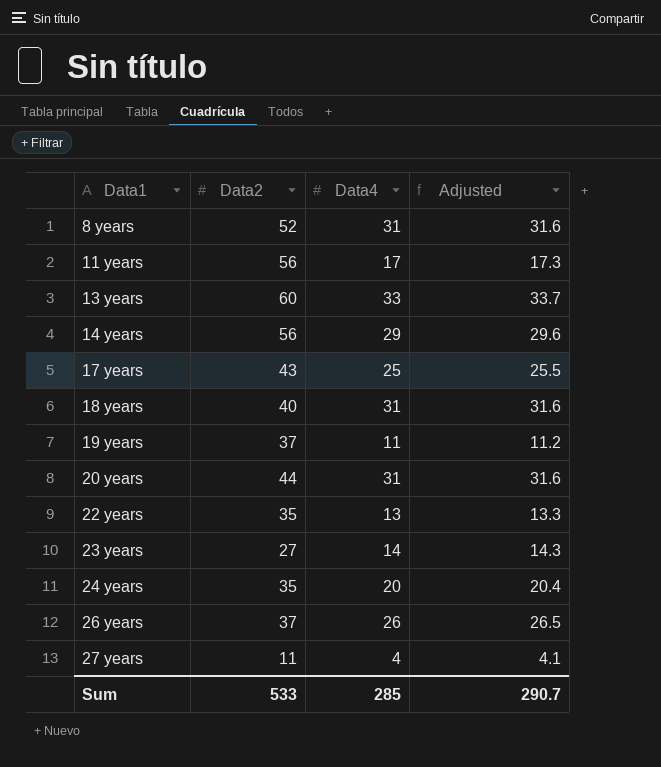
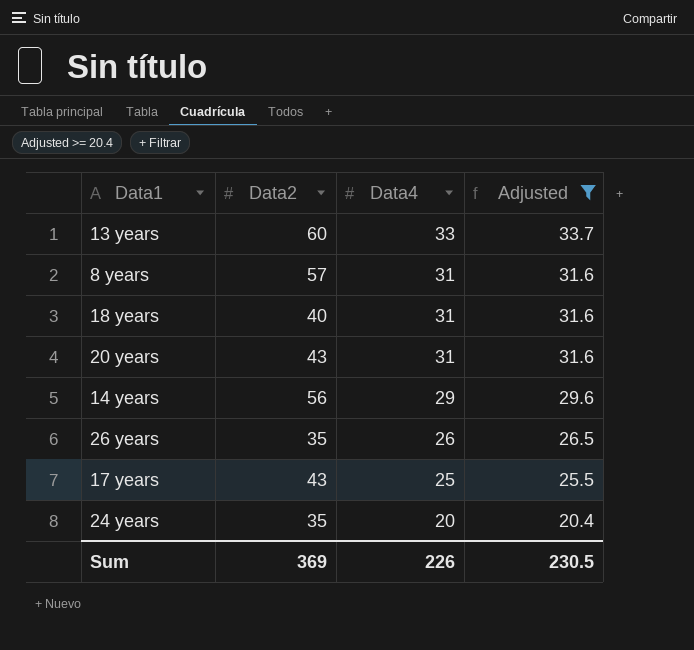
filter: none -> Adjusted >= 20.4
row order: Data1 ascending -> Data4 descending
8 years | Data2: 52 -> 57
20 years | Data2: 44 -> 43
26 years | Data2: 37 -> 35
Sum | Data2: 533 -> 369
Sum | Data4: 285 -> 226
Sum | Adjusted: 290.7 -> 230.5

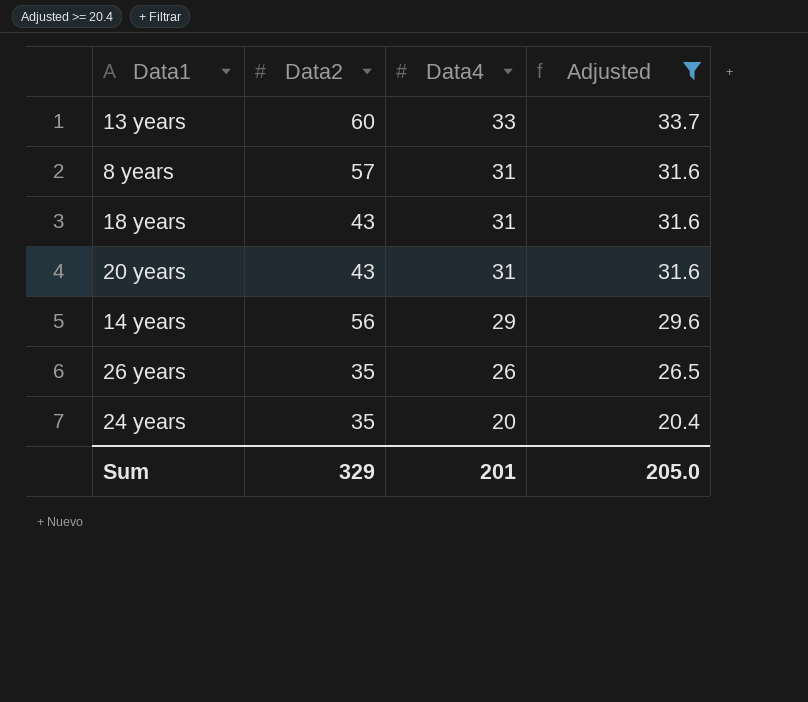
row 17 years: 43 | 25 | 25.5 -> none
18 years | Data2: 40 -> 43
Sum | Data2: 369 -> 329
Sum | Data4: 226 -> 201
Sum | Adjusted: 230.5 -> 205.0

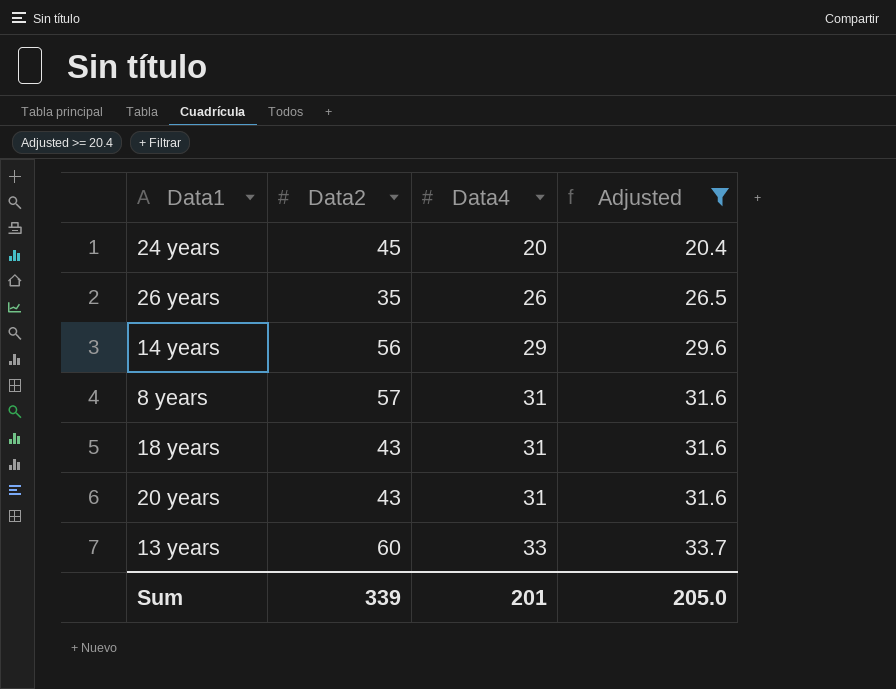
row order: Data4 descending -> Data4 ascending
24 years | Data2: 35 -> 45
Sum | Data2: 329 -> 339

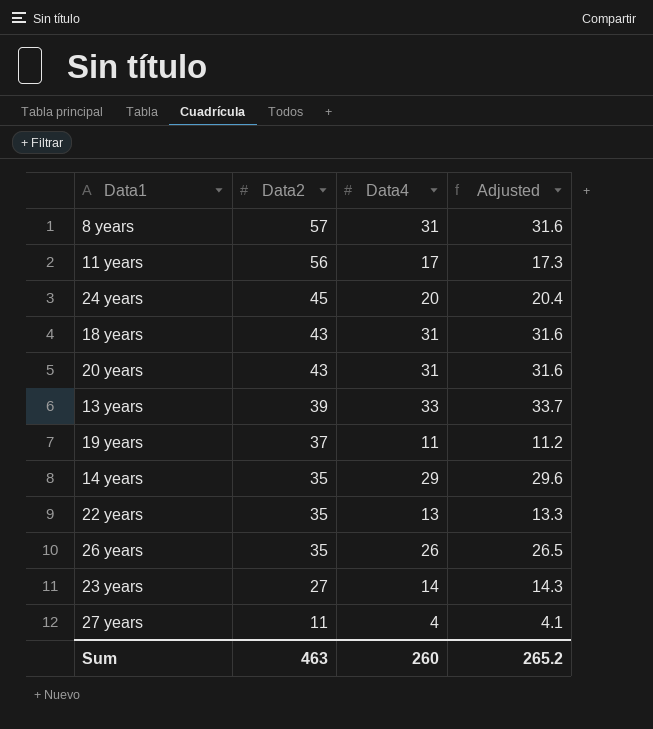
filter: Adjusted >= 20.4 -> none
row order: Data4 ascending -> Data2 descending
13 years | Data2: 60 -> 39
14 years | Data2: 56 -> 35
Sum | Data2: 339 -> 463
Sum | Data4: 201 -> 260
Sum | Adjusted: 205.0 -> 265.2

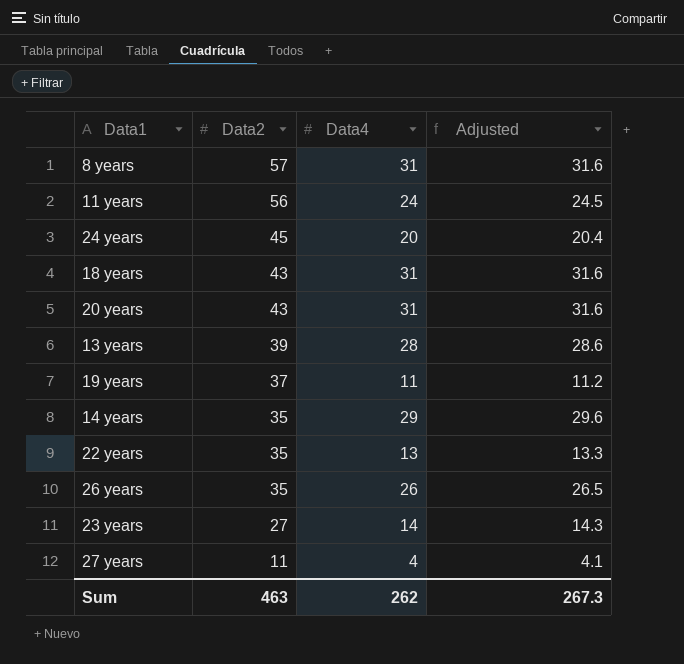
11 years | Data4: 17 -> 24
11 years | Adjusted: 17.3 -> 24.5
13 years | Data4: 33 -> 28
13 years | Adjusted: 33.7 -> 28.6
Sum | Data4: 260 -> 262
Sum | Adjusted: 265.2 -> 267.3

